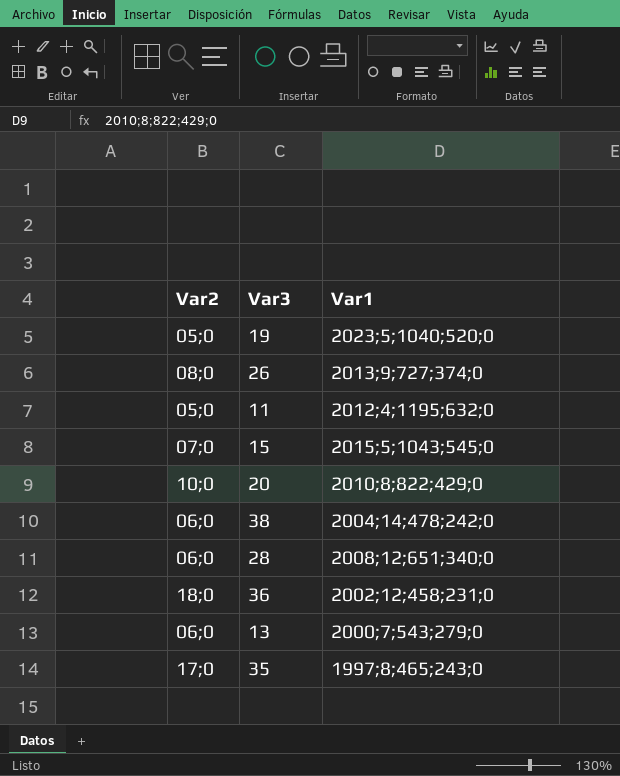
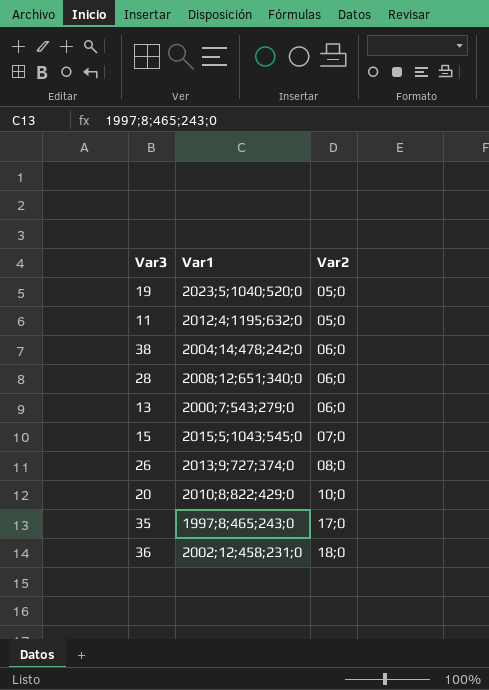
row order: none -> Var2 ascending
column Var2 | position: 1 -> 3

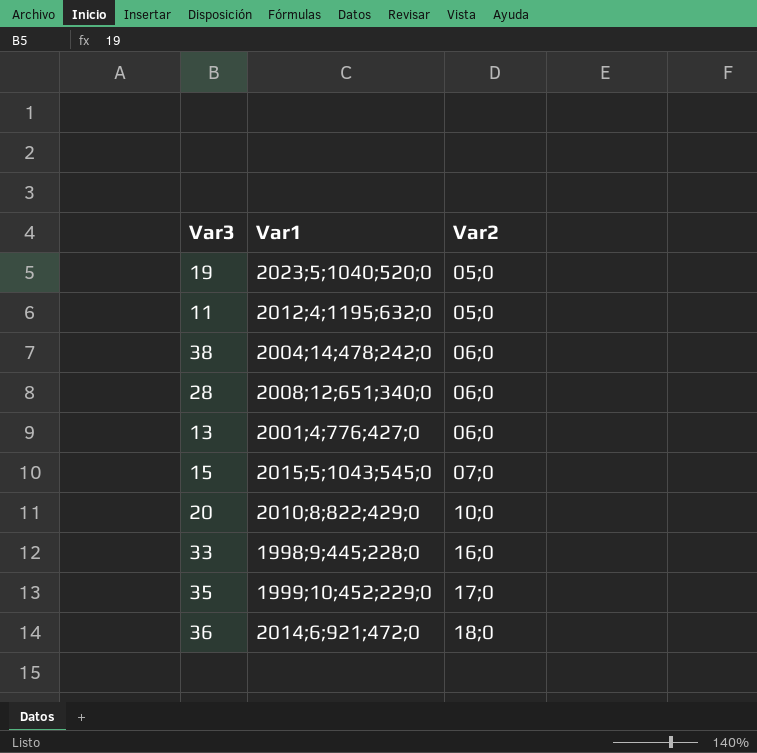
row 26: 2013;9;727;374;0 | 08;0 -> none
13 | Var1: 2000;7;543;279;0 -> 2001;4;776;427;0
row 33: none -> 1998;9;445;228;0 | 16;0
35 | Var1: 1997;8;465;243;0 -> 1999;10;452;229;0
36 | Var1: 2002;12;458;231;0 -> 2014;6;921;472;0

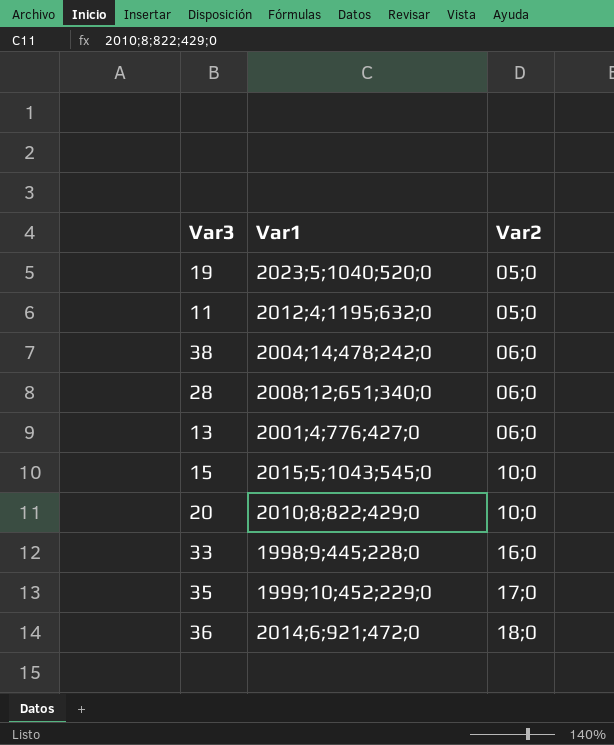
15 | Var2: 07;0 -> 10;0

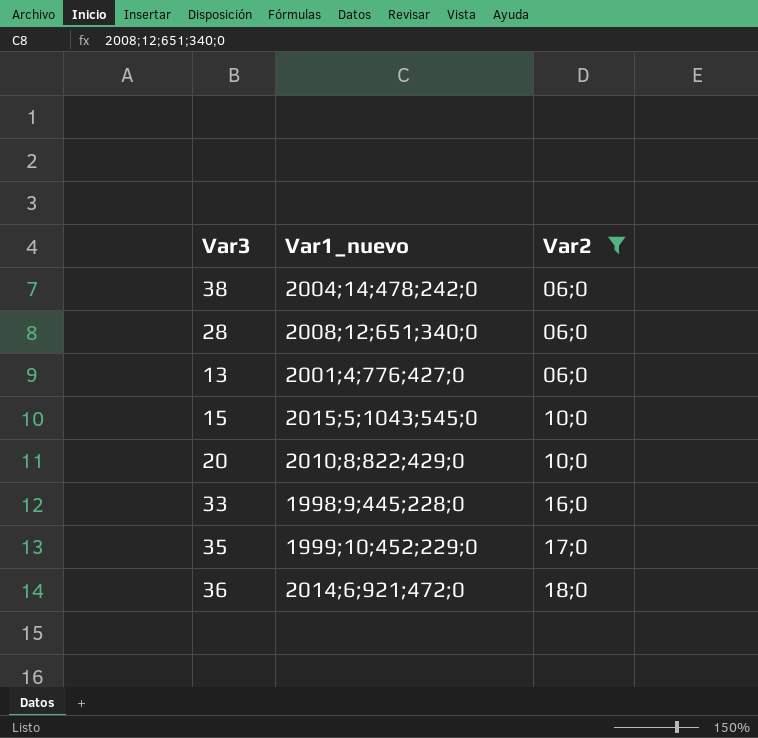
filter: none -> Var2 != 05;0
column name: Var1 -> Var1_nuevo

